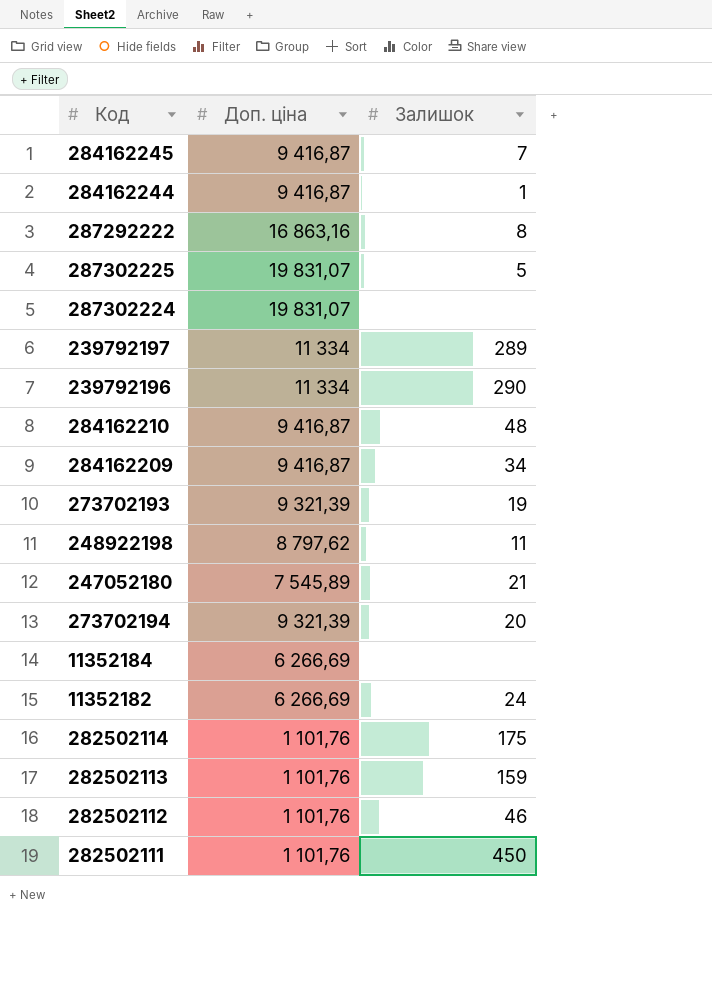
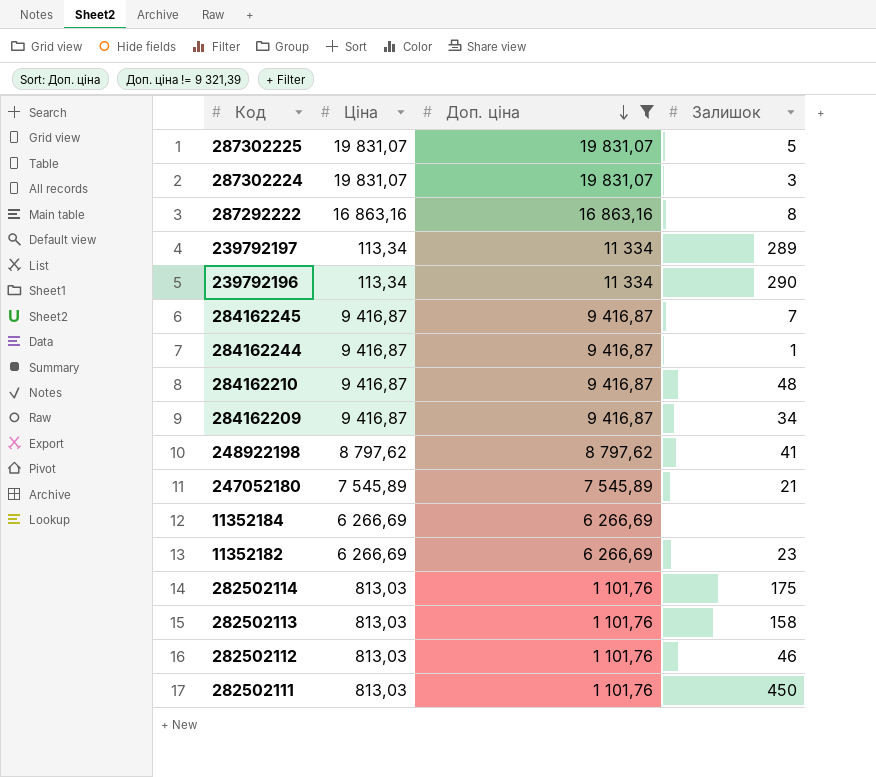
filter: none -> Доп. ціна != 9 321,39
row order: none -> Доп. ціна descending
column Ціна | position: none -> 2
287302224 | Залишок: none -> 3
248922198 | Залишок: 11 -> 41
11352182 | Залишок: 24 -> 23
282502113 | Залишок: 159 -> 158

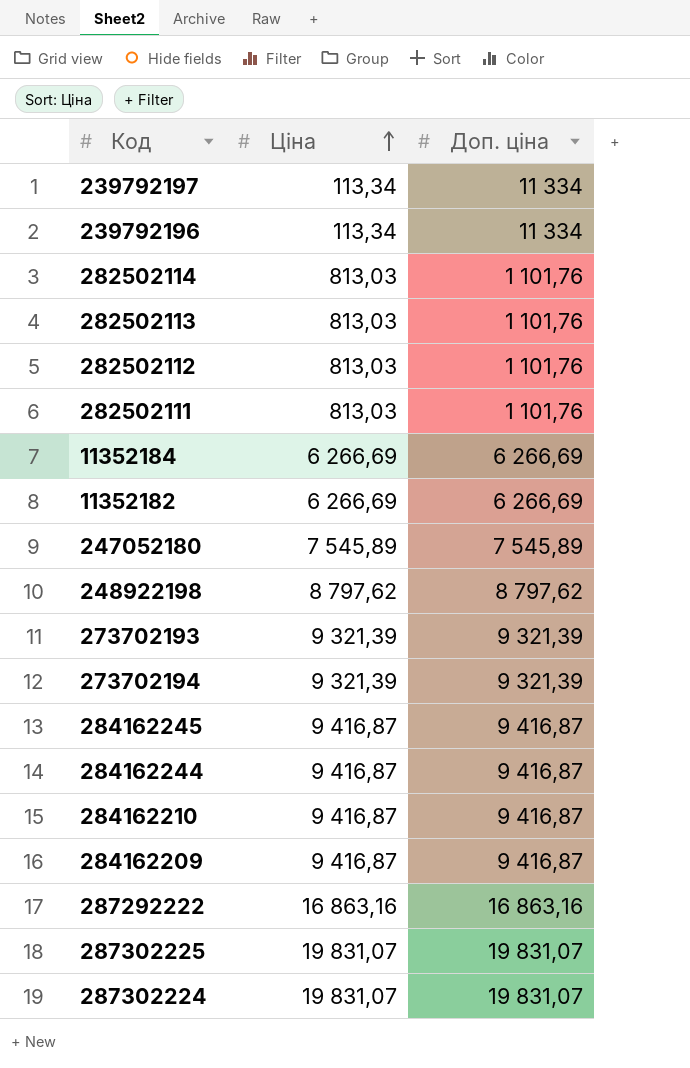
filter: Доп. ціна != 9 321,39 -> none
row order: Доп. ціна descending -> Ціна ascending
column Залишок | position: 4 -> none

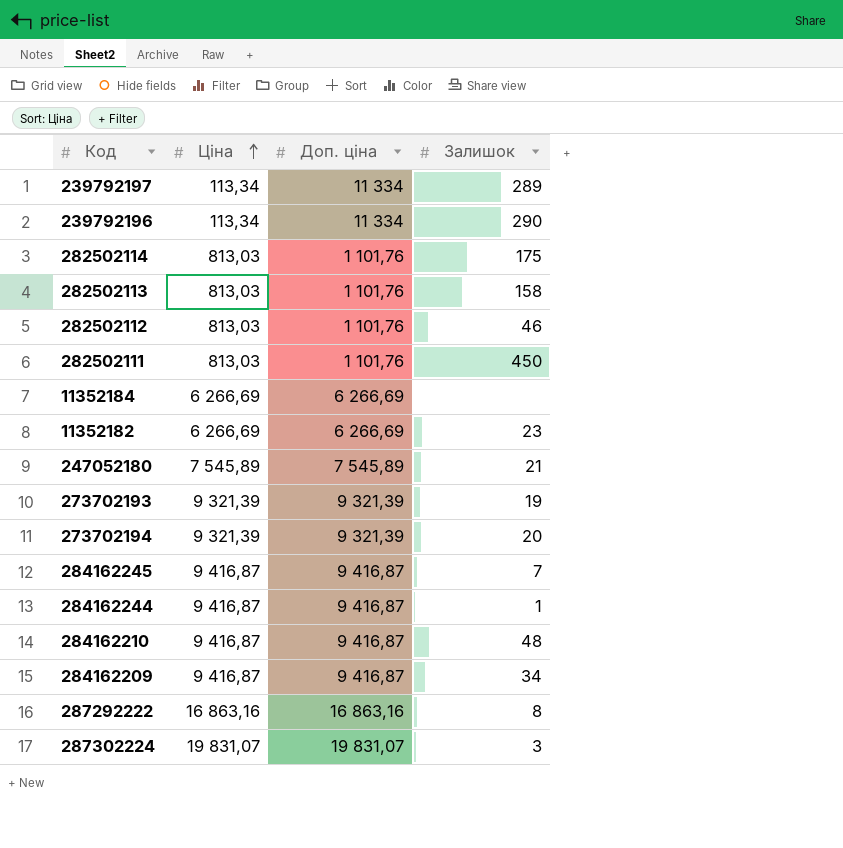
column Залишок | position: none -> 4
row 248922198: 8 797,62 | 8 797,62 -> none
row 287302225: 19 831,07 | 19 831,07 -> none

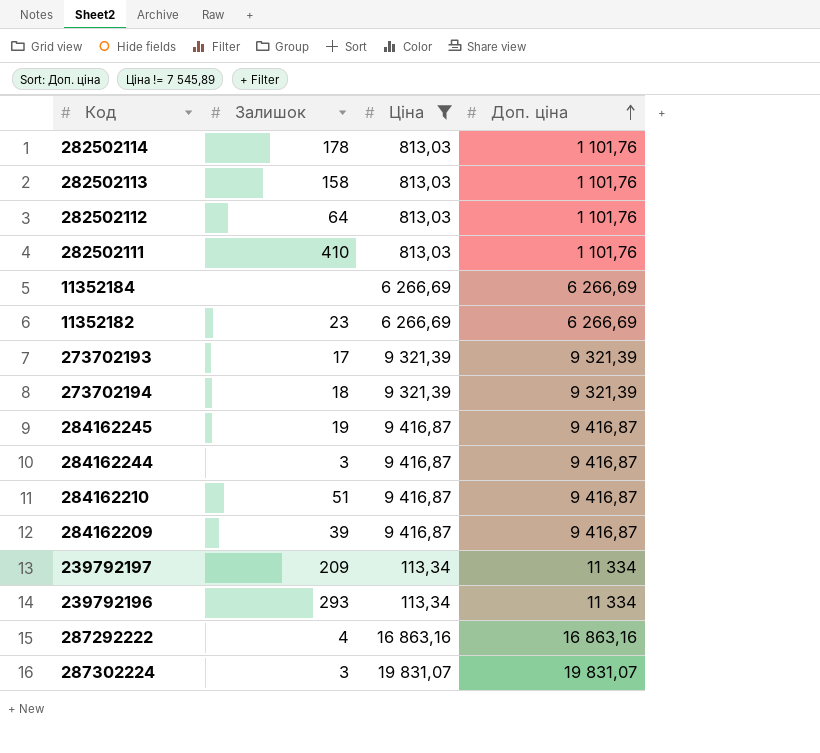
filter: none -> Ціна != 7 545,89
row order: Ціна ascending -> Доп. ціна ascending
column Залишок | position: 4 -> 2
282502114 | Залишок: 175 -> 178
282502112 | Залишок: 46 -> 64
282502111 | Залишок: 450 -> 410
273702193 | Залишок: 19 -> 17
273702194 | Залишок: 20 -> 18
284162245 | Залишок: 7 -> 19
284162244 | Залишок: 1 -> 3
284162210 | Залишок: 48 -> 51
284162209 | Залишок: 34 -> 39
239792197 | Залишок: 289 -> 209
239792196 | Залишок: 290 -> 293
287292222 | Залишок: 8 -> 4

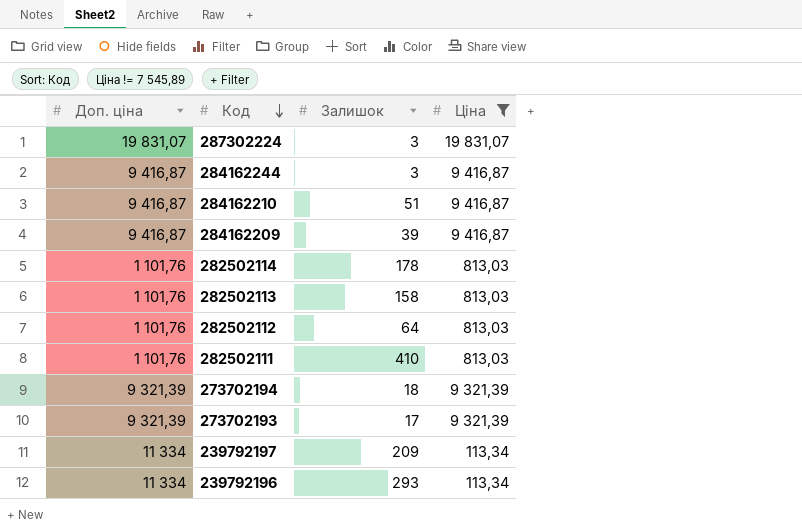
row order: Доп. ціна ascending -> Код descending
column Доп. ціна | position: 4 -> 1
row 11352184: none | 6 266,69 | 6 266,69 -> none
row 11352182: 23 | 6 266,69 | 6 266,69 -> none
row 284162245: 19 | 9 416,87 | 9 416,87 -> none
row 287292222: 4 | 16 863,16 | 16 863,16 -> none

